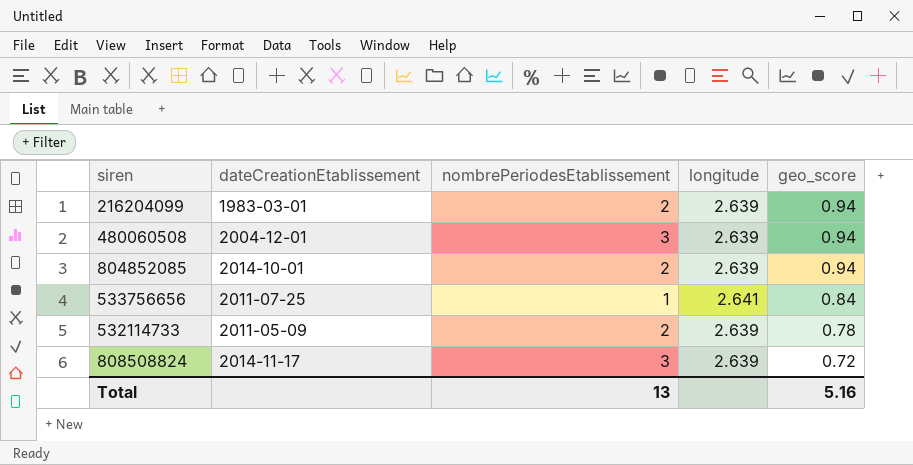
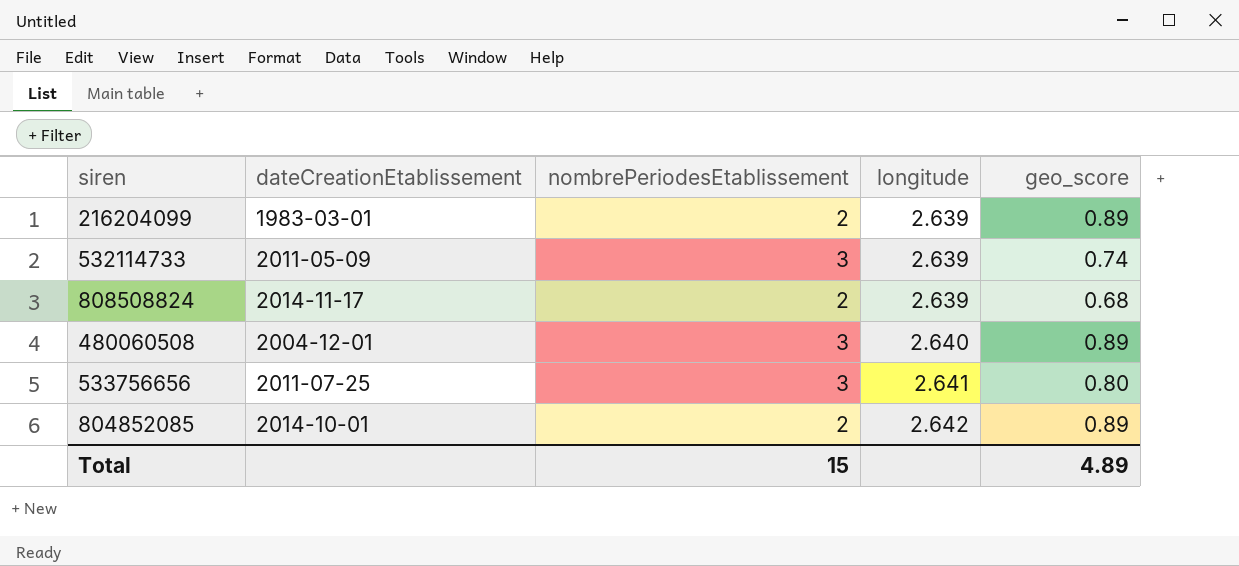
row order: geo_score descending -> longitude ascending
216204099 | geo_score: 0.94 -> 0.89
532114733 | nombrePeriodesEtablissement: 2 -> 3
532114733 | geo_score: 0.78 -> 0.74
808508824 | nombrePeriodesEtablissement: 3 -> 2
808508824 | geo_score: 0.72 -> 0.68
480060508 | longitude: 2.639 -> 2.640
480060508 | geo_score: 0.94 -> 0.89
533756656 | nombrePeriodesEtablissement: 1 -> 3
533756656 | geo_score: 0.84 -> 0.80
804852085 | longitude: 2.639 -> 2.642
804852085 | geo_score: 0.94 -> 0.89
Total | nombrePeriodesEtablissement: 13 -> 15
Total | geo_score: 5.16 -> 4.89

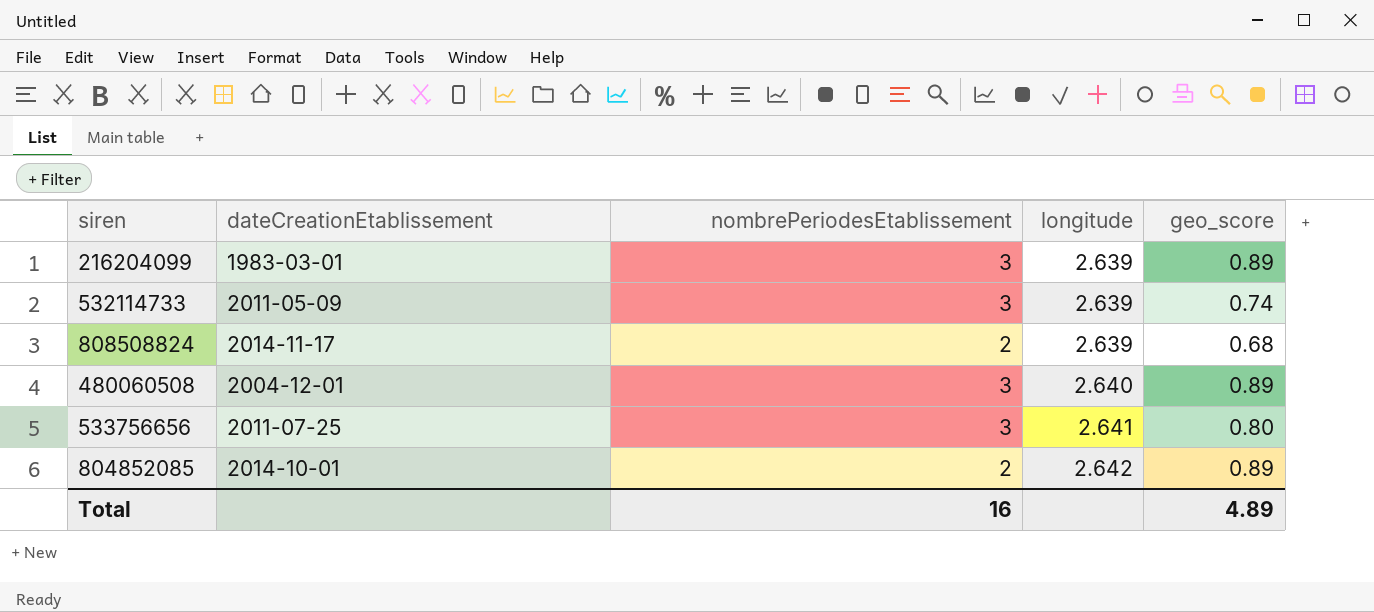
216204099 | nombrePeriodesEtablissement: 2 -> 3
Total | nombrePeriodesEtablissement: 15 -> 16

